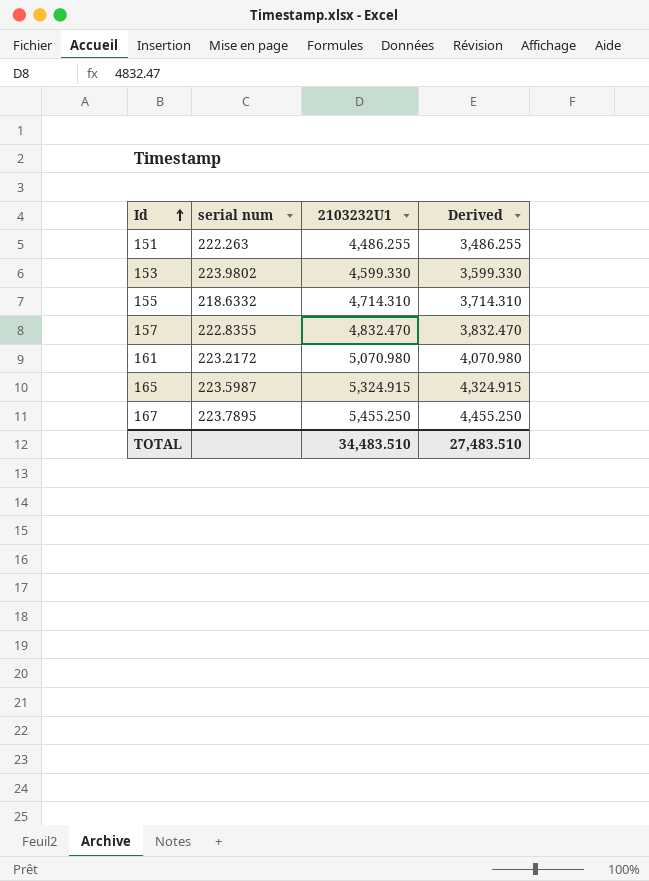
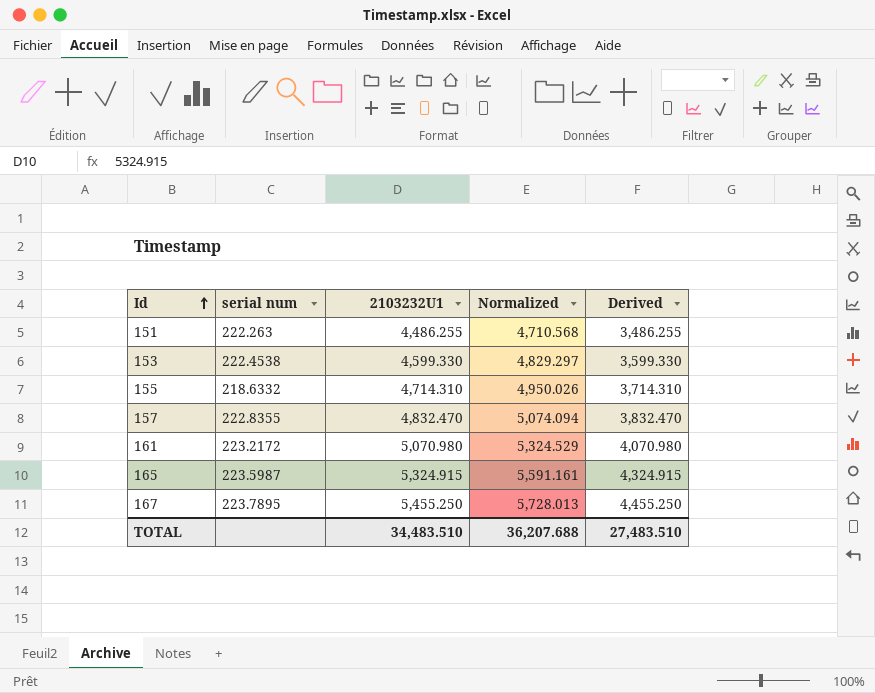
column Normalized | formula: none -> [2103232U1] * 1.05
153 | serial num: 223.9802 -> 222.4538

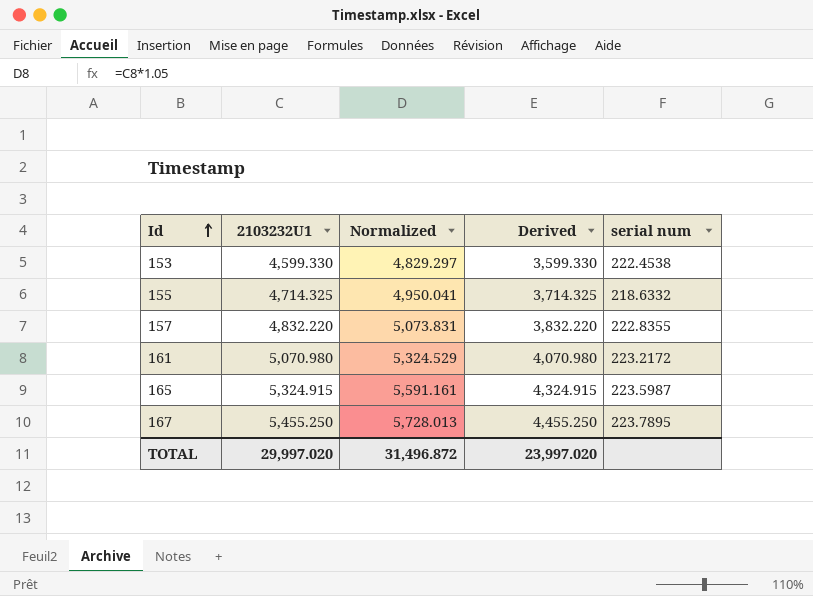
column serial num | position: 2 -> 5
row 151: 222.263 | 4,486.255 | 4,710.568 | 3,486.255 -> none
155 | 2103232U1: 4,714.310 -> 4,714.325
155 | Normalized: 4,950.026 -> 4,950.041
155 | Derived: 3,714.310 -> 3,714.325
157 | 2103232U1: 4,832.470 -> 4,832.220
157 | Normalized: 5,074.094 -> 5,073.831
157 | Derived: 3,832.470 -> 3,832.220
TOTAL | 2103232U1: 34,483.510 -> 29,997.020
TOTAL | Normalized: 36,207.688 -> 31,496.872
TOTAL | Derived: 27,483.510 -> 23,997.020

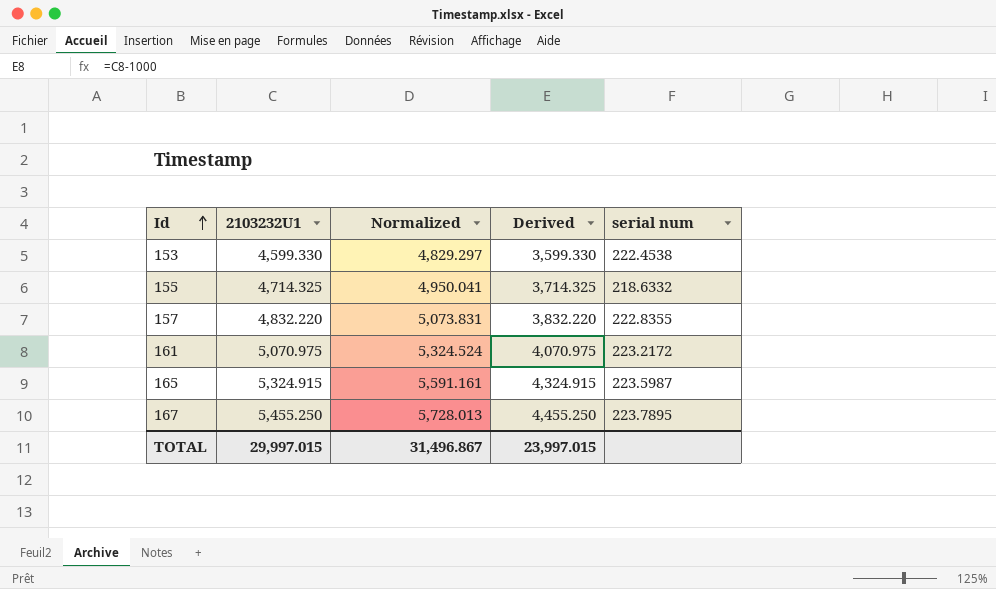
161 | 2103232U1: 5,070.980 -> 5,070.975
161 | Normalized: 5,324.529 -> 5,324.524
161 | Derived: 4,070.980 -> 4,070.975
TOTAL | 2103232U1: 29,997.020 -> 29,997.015
TOTAL | Normalized: 31,496.872 -> 31,496.867
TOTAL | Derived: 23,997.020 -> 23,997.015

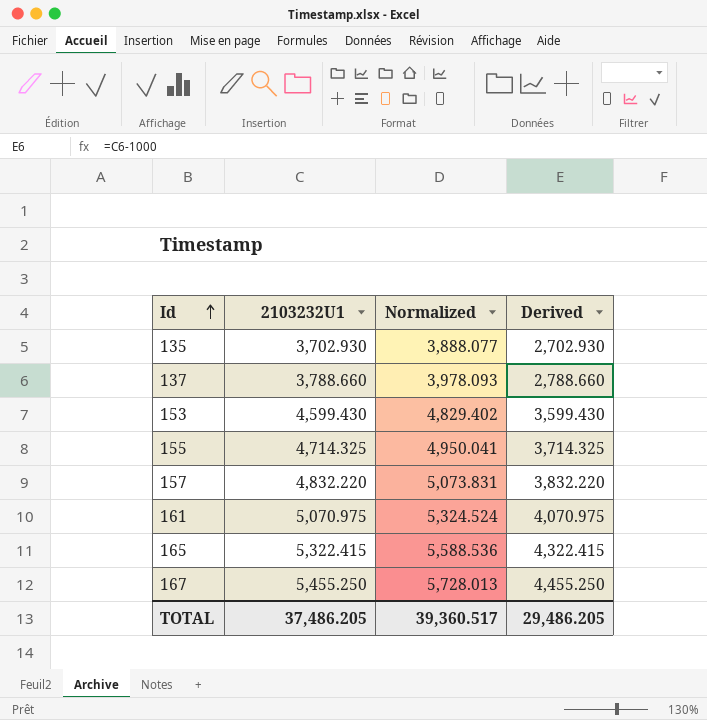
column serial num | position: 5 -> none
row 135: none -> 3,702.930 | 3,888.077 | 2,702.930
row 137: none -> 3,788.660 | 3,978.093 | 2,788.660
153 | 2103232U1: 4,599.330 -> 4,599.430
153 | Normalized: 4,829.297 -> 4,829.402
153 | Derived: 3,599.330 -> 3,599.430
165 | 2103232U1: 5,324.915 -> 5,322.415
165 | Normalized: 5,591.161 -> 5,588.536
165 | Derived: 4,324.915 -> 4,322.415
TOTAL | 2103232U1: 29,997.015 -> 37,486.205
TOTAL | Normalized: 31,496.867 -> 39,360.517
TOTAL | Derived: 23,997.015 -> 29,486.205

